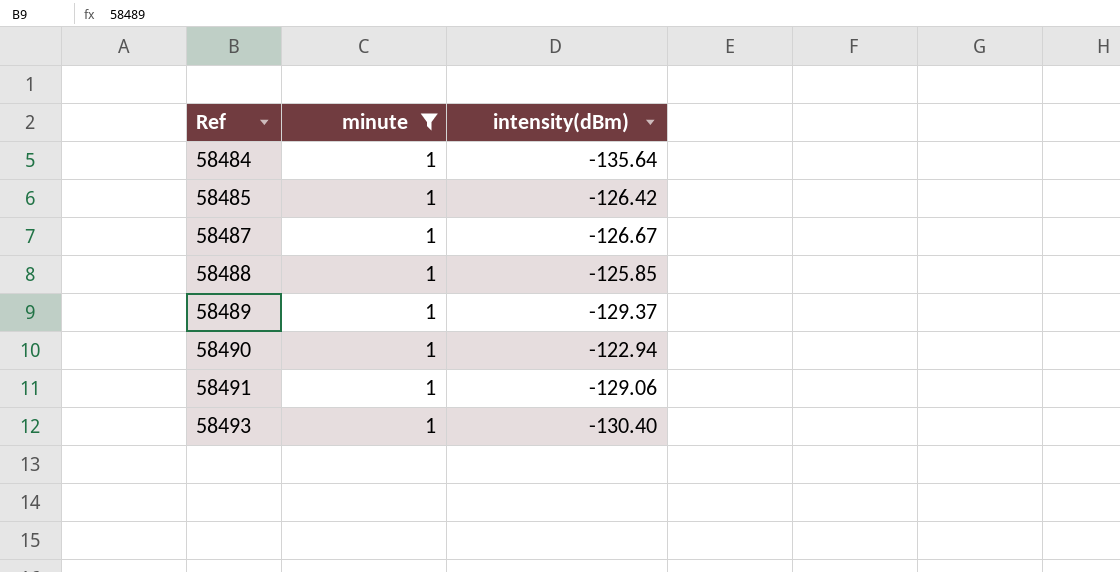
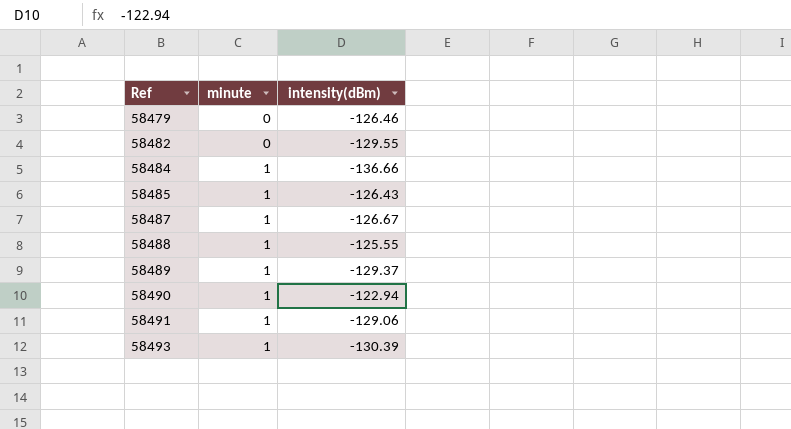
filter: minute = 1 -> none
58484 | intensity(dBm): -135.64 -> -136.66
58485 | intensity(dBm): -126.42 -> -126.43
58488 | intensity(dBm): -125.85 -> -125.55
58493 | intensity(dBm): -130.40 -> -130.39

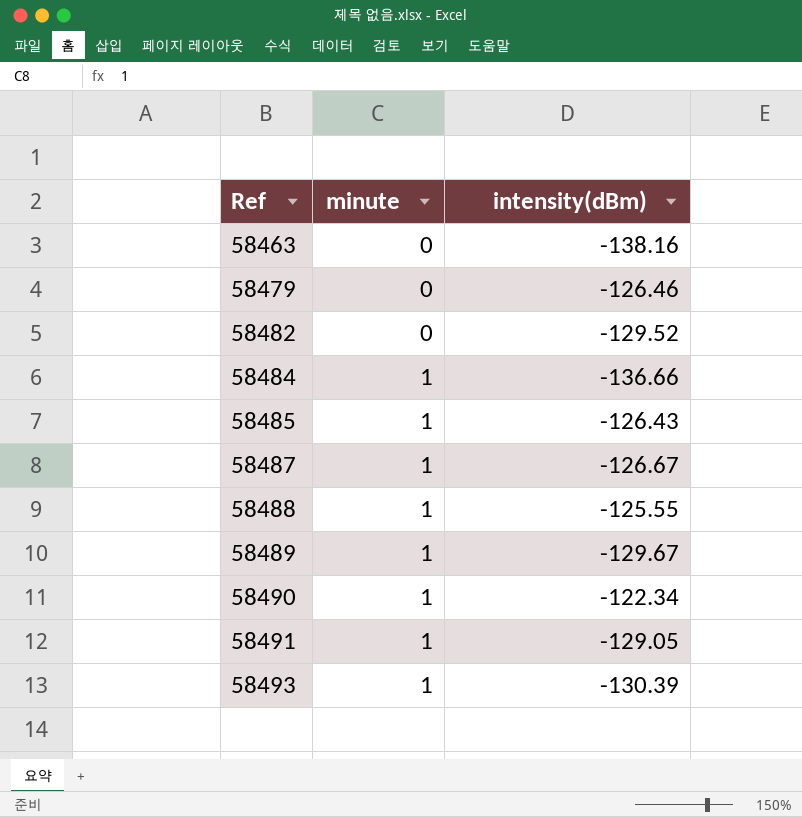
row 58463: none -> 0 | -138.16
58482 | intensity(dBm): -129.55 -> -129.52
58489 | intensity(dBm): -129.37 -> -129.67
58490 | intensity(dBm): -122.94 -> -122.34
58491 | intensity(dBm): -129.06 -> -129.05

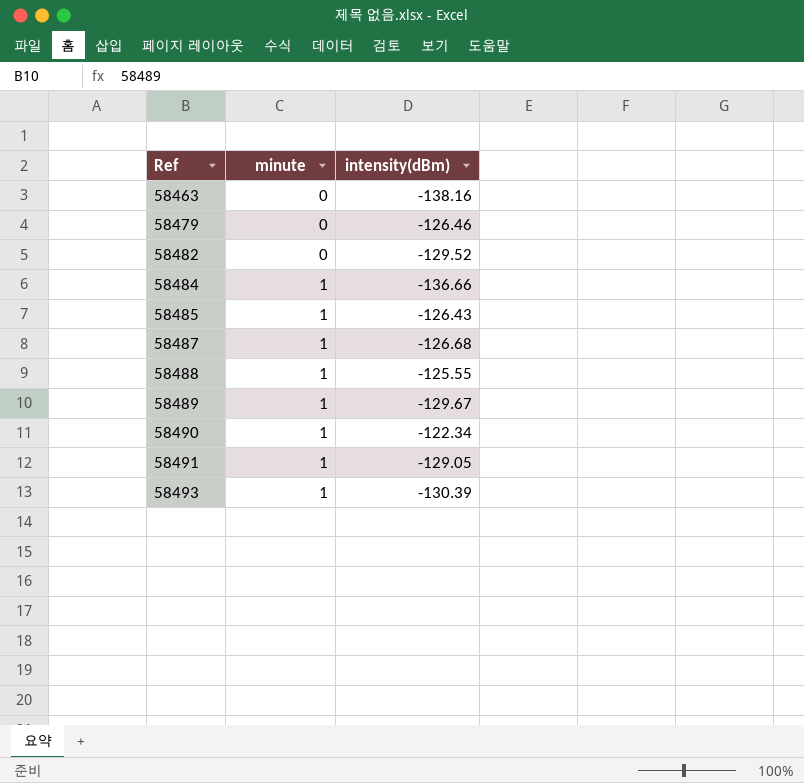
58487 | intensity(dBm): -126.67 -> -126.68

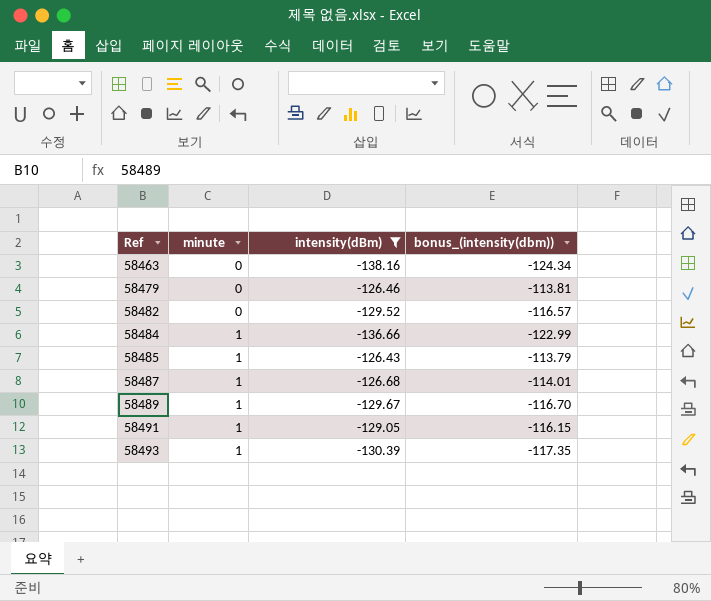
filter: none -> intensity(dBm) <= -126.43
column bonus_(intensity(dbm)) | formula: none -> [intensity(dBm)] * 0.9

